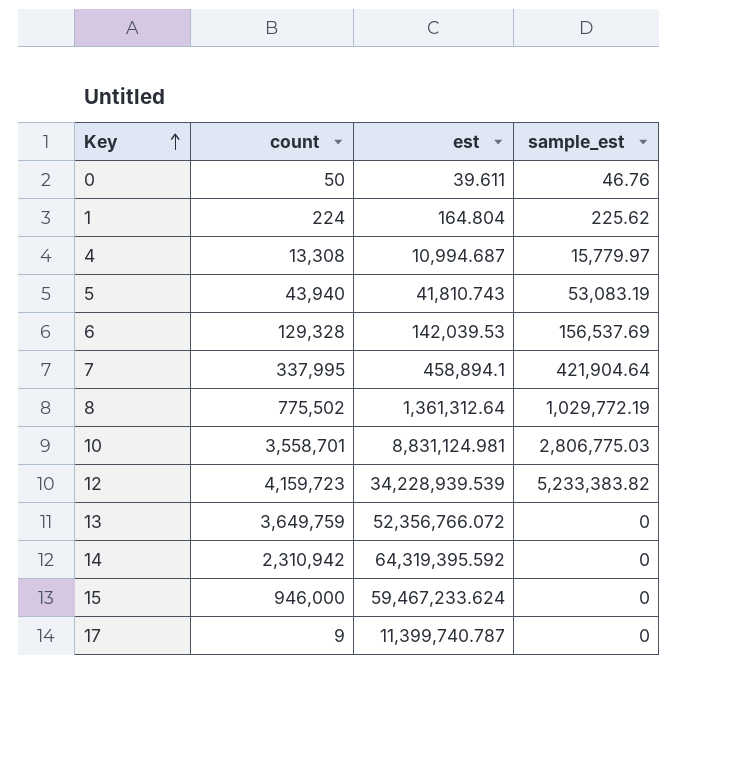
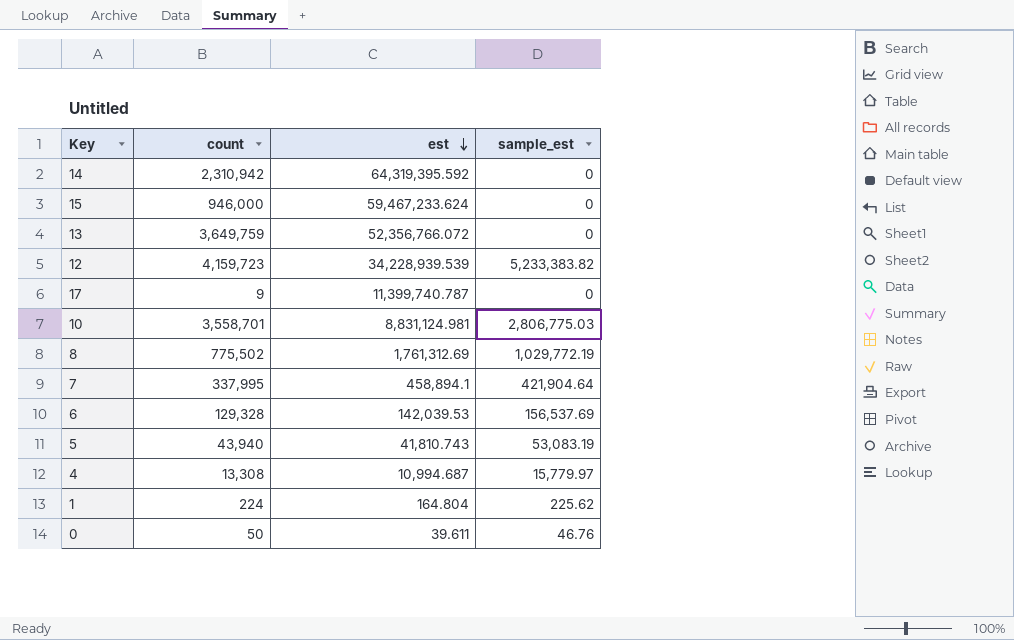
row order: Key ascending -> est descending
8 | est: 1,361,312.64 -> 1,761,312.69

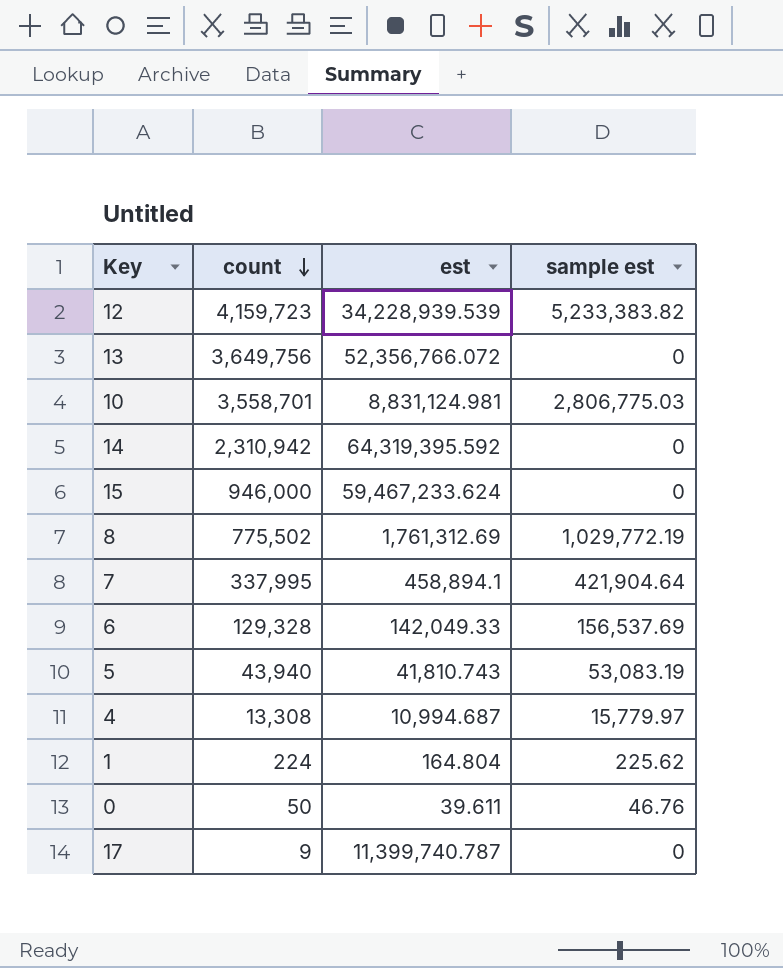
row order: est descending -> count descending
column name: sample_est -> sample est
13 | count: 3,649,759 -> 3,649,756
6 | est: 142,039.53 -> 142,049.33

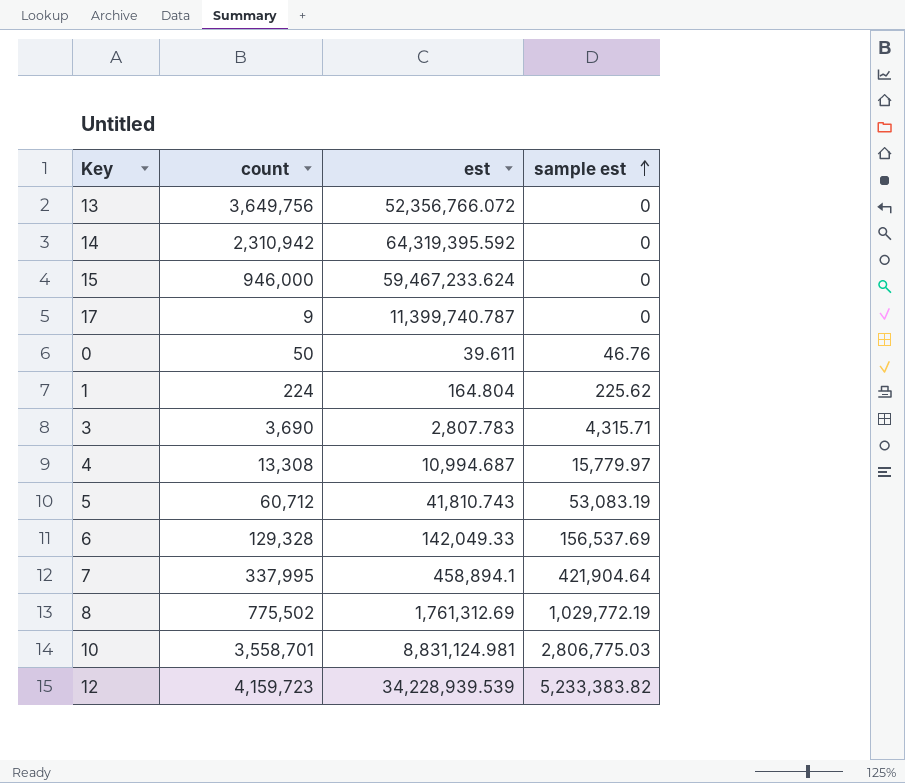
row order: count descending -> sample est ascending
row 3: none -> 3,690 | 2,807.783 | 4,315.71
5 | count: 43,940 -> 60,712

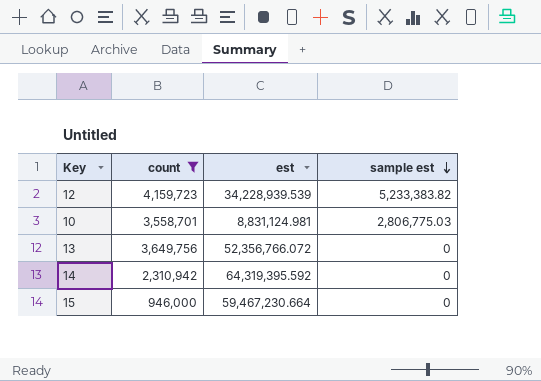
filter: none -> count >= 946,000
row order: sample est ascending -> sample est descending
15 | est: 59,467,233.624 -> 59,467,230.664

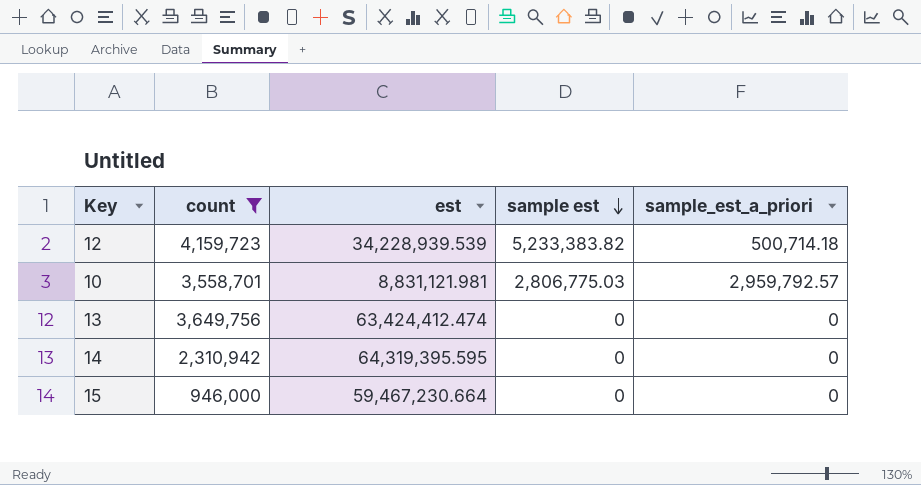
column sample_est_a_priori | position: none -> 5
10 | est: 8,831,124.981 -> 8,831,121.981
13 | est: 52,356,766.072 -> 63,424,412.474
14 | est: 64,319,395.592 -> 64,319,395.595

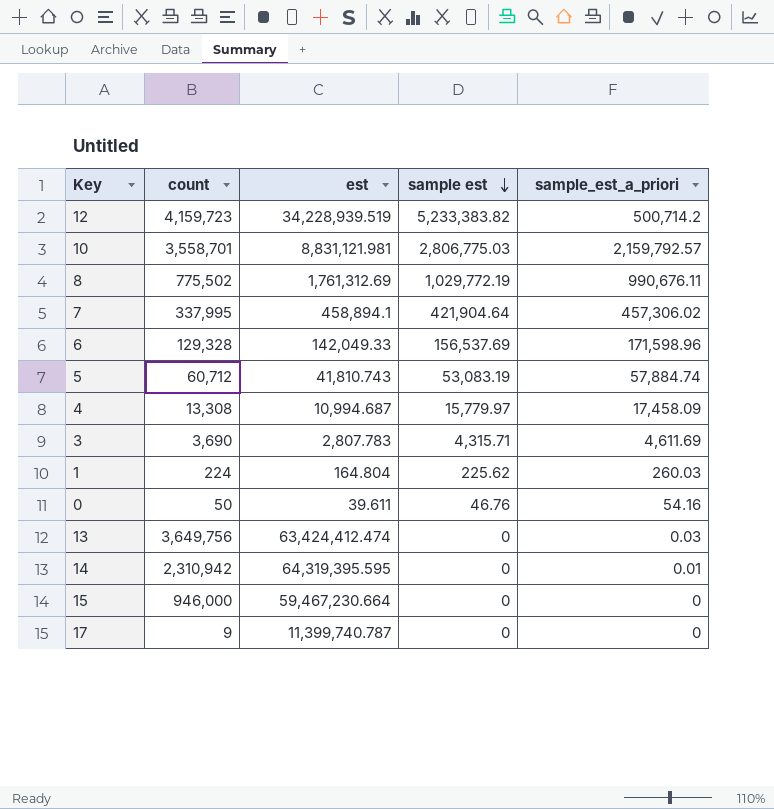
filter: count >= 946,000 -> none
12 | est: 34,228,939.539 -> 34,228,939.519
12 | sample_est_a_priori: 500,714.18 -> 500,714.2
10 | sample_est_a_priori: 2,959,792.57 -> 2,159,792.57
13 | sample_est_a_priori: 0 -> 0.03
14 | sample_est_a_priori: 0 -> 0.01

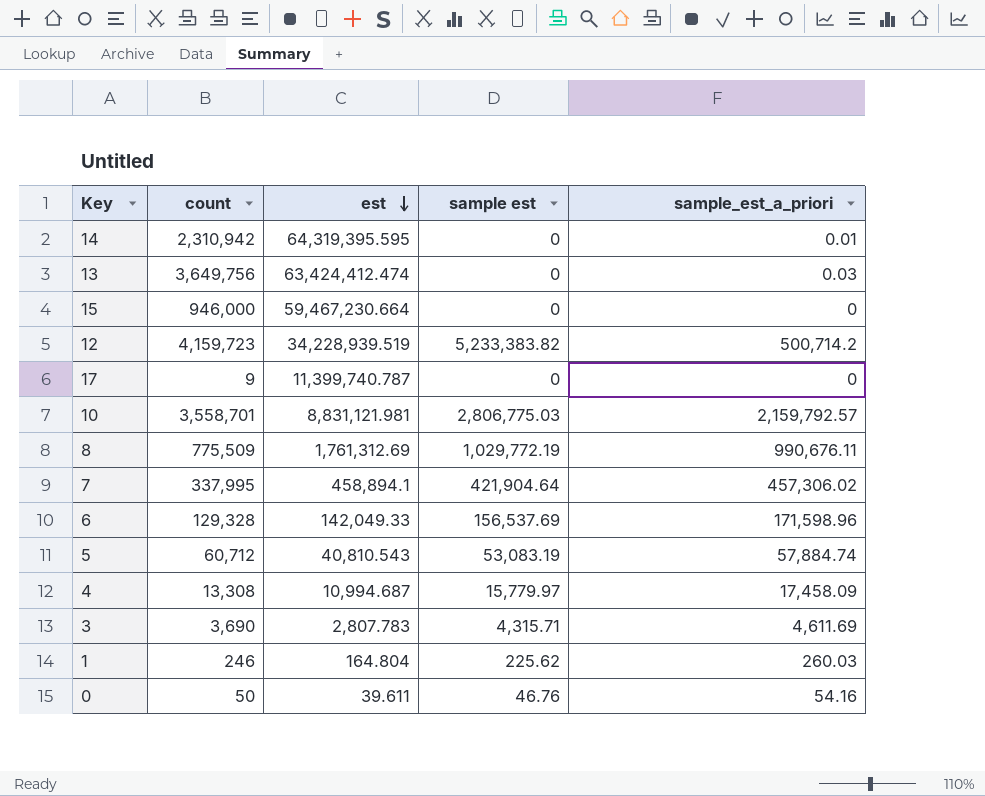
row order: sample est descending -> est descending
8 | count: 775,502 -> 775,509
5 | est: 41,810.743 -> 40,810.543
1 | count: 224 -> 246

